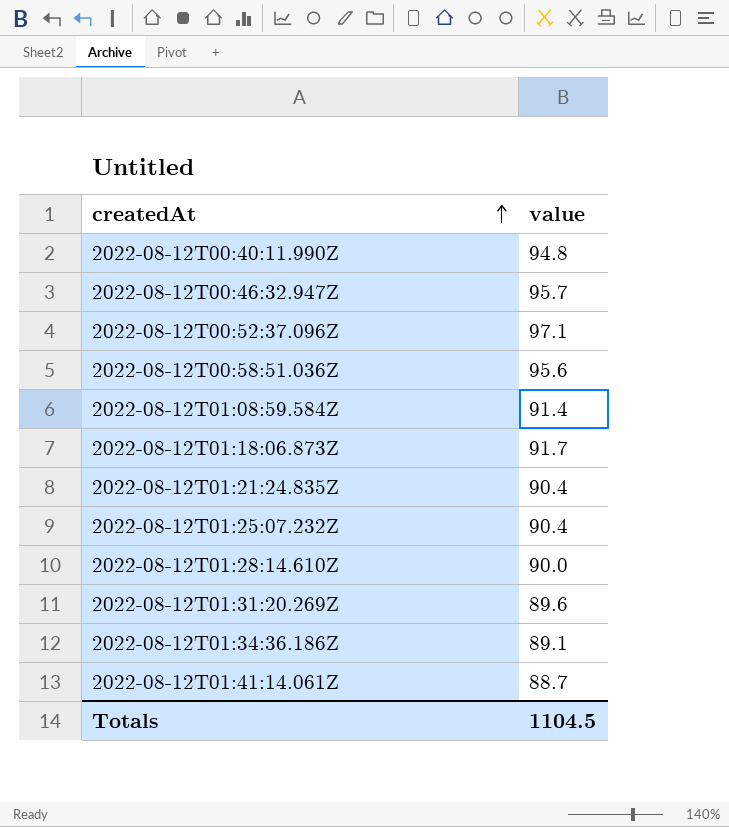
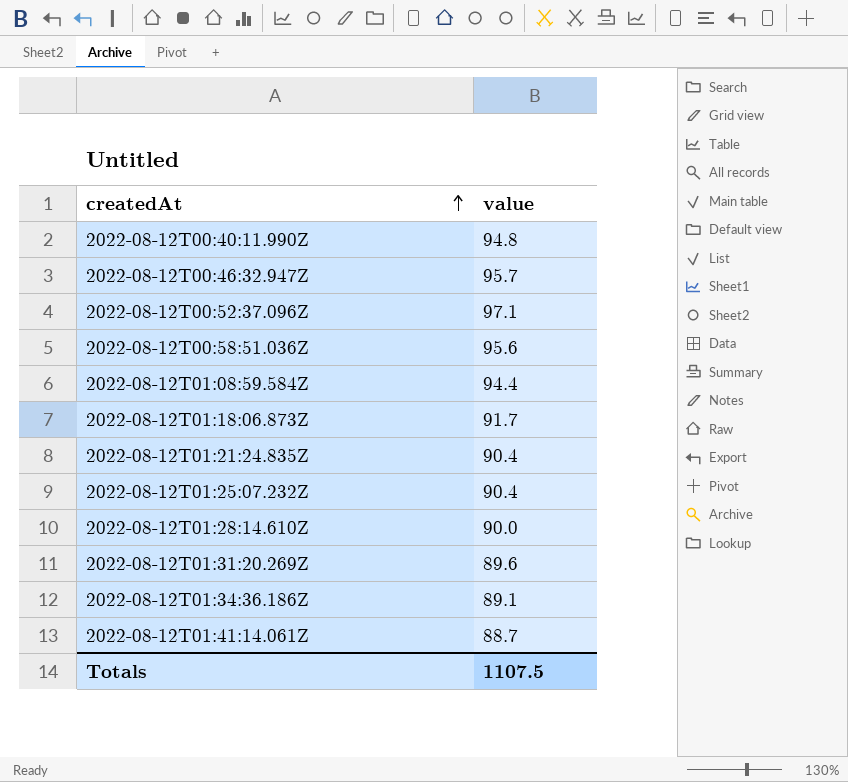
2022-08-12T01:08:59.584Z | value: 91.4 -> 94.4
Totals | value: 1104.5 -> 1107.5

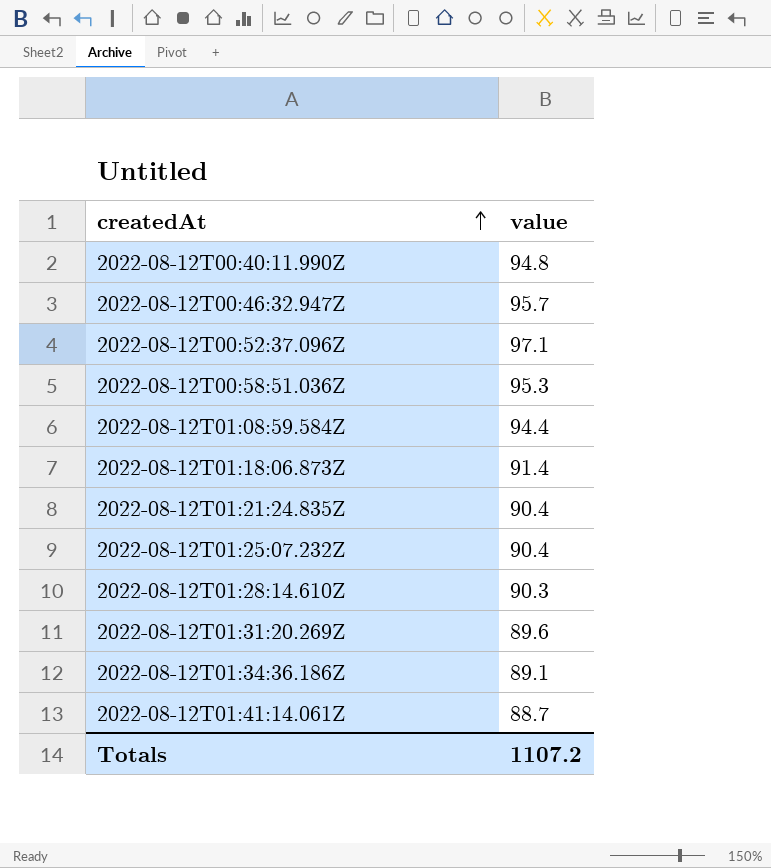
2022-08-12T00:58:51.036Z | value: 95.6 -> 95.3
2022-08-12T01:18:06.873Z | value: 91.7 -> 91.4
2022-08-12T01:28:14.610Z | value: 90.0 -> 90.3
Totals | value: 1107.5 -> 1107.2

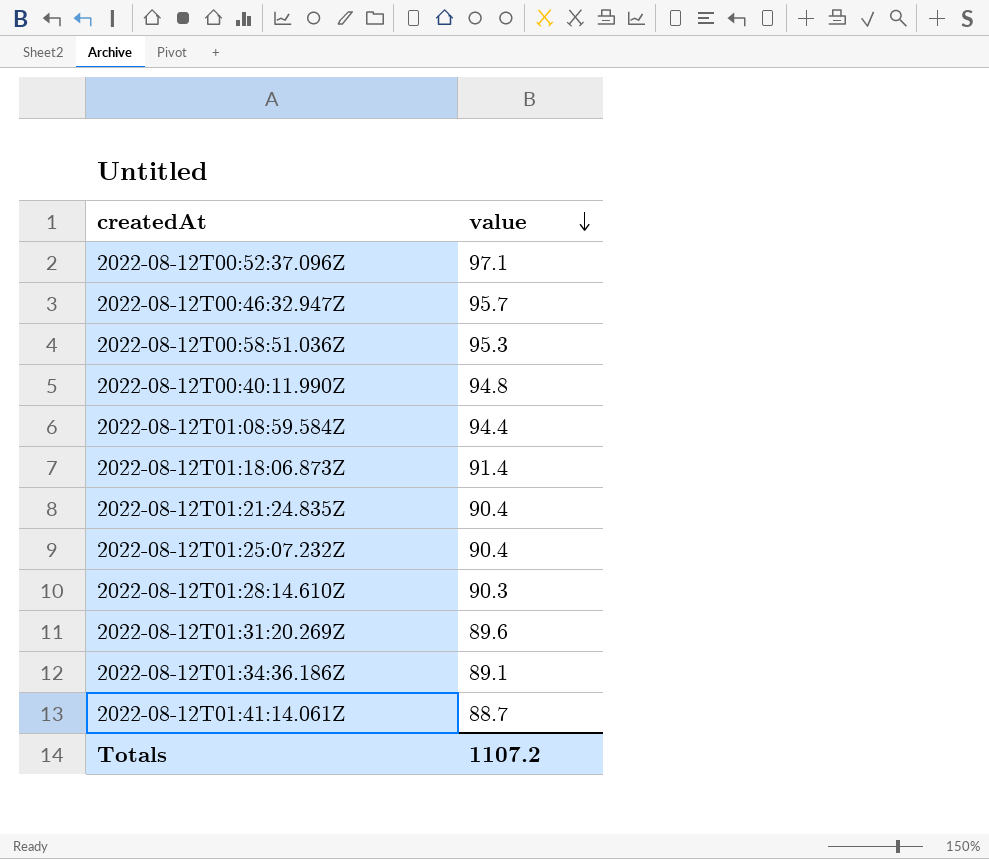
row order: createdAt ascending -> value descending

